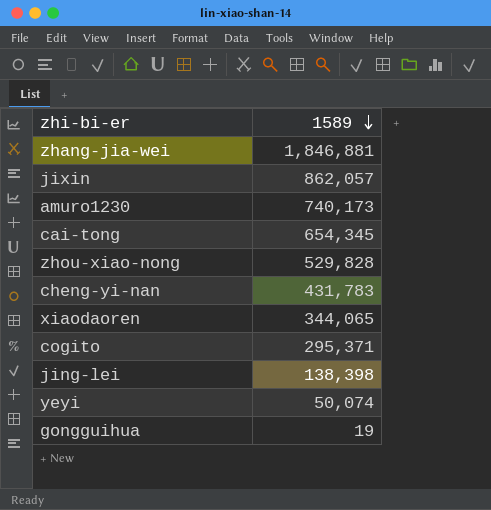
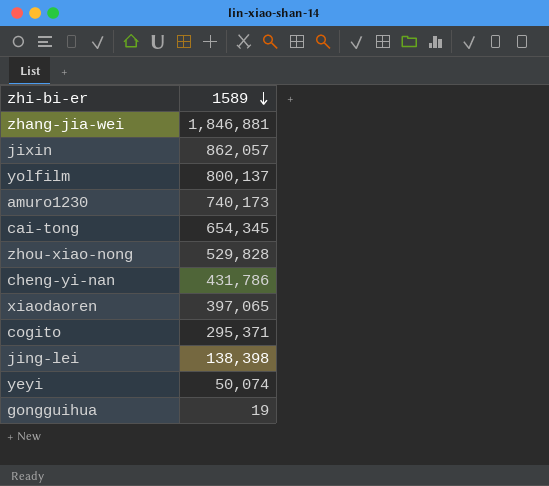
row yolfilm: none -> 800,137
cheng-yi-nan | 1589: 431,783 -> 431,786
xiaodaoren | 1589: 344,065 -> 397,065

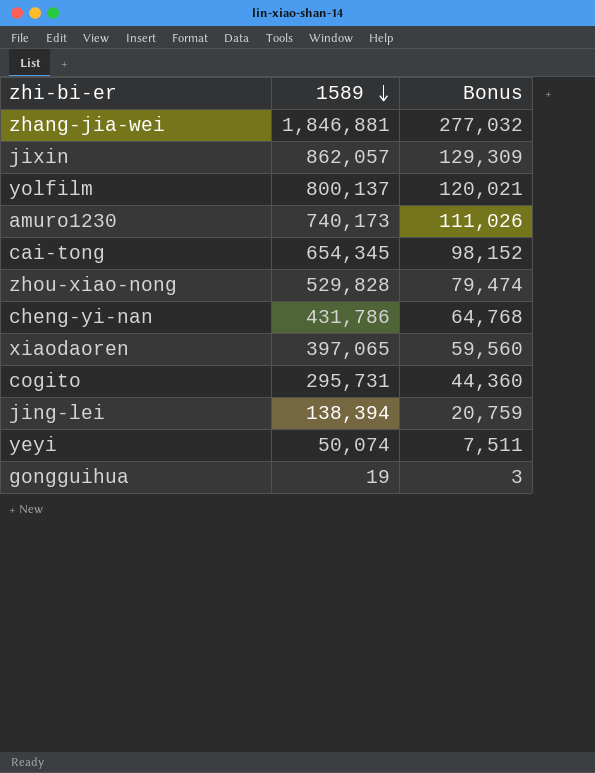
column Bonus | formula: none -> [1589] * 0.15
cogito | 1589: 295,371 -> 295,731
jing-lei | 1589: 138,398 -> 138,394

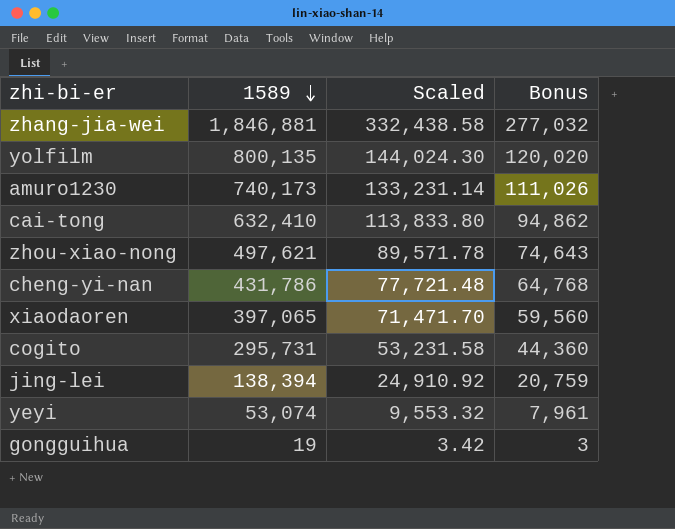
column Scaled | formula: none -> [1589] * 0.18
row jixin: 862,057 | 129,309 -> none
yolfilm | 1589: 800,137 -> 800,135
yolfilm | Bonus: 120,021 -> 120,020
cai-tong | 1589: 654,345 -> 632,410
cai-tong | Bonus: 98,152 -> 94,862
zhou-xiao-nong | 1589: 529,828 -> 497,621
zhou-xiao-nong | Bonus: 79,474 -> 74,643
yeyi | 1589: 50,074 -> 53,074
yeyi | Bonus: 7,511 -> 7,961

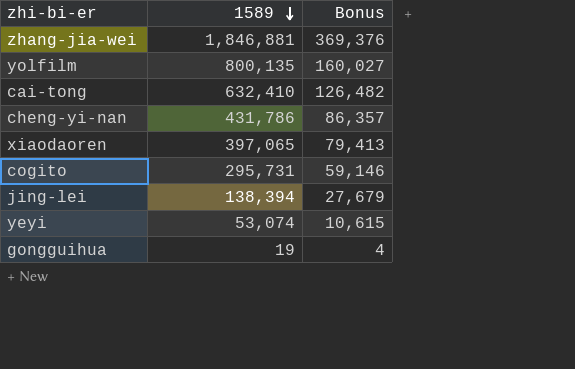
column Scaled | formula: [1589] * 0.18 -> none
column Bonus | formula: [1589] * 0.15 -> [1589] * 0.2
row amuro1230: 740,173 | 133,231.14 | 111,026 -> none
row zhou-xiao-nong: 497,621 | 89,571.78 | 74,643 -> none

